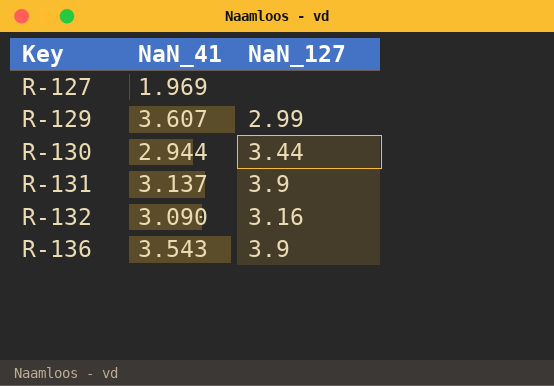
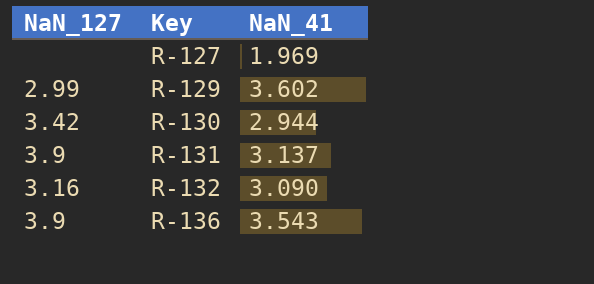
column NaN_127 | position: 3 -> 1
R-129 | NaN_41: 3.607 -> 3.602
R-130 | NaN_127: 3.44 -> 3.42

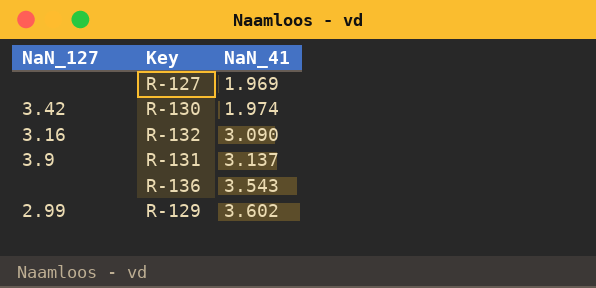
row order: Key ascending -> NaN_41 ascending
R-130 | NaN_41: 2.944 -> 1.974
R-136 | NaN_127: 3.9 -> none

